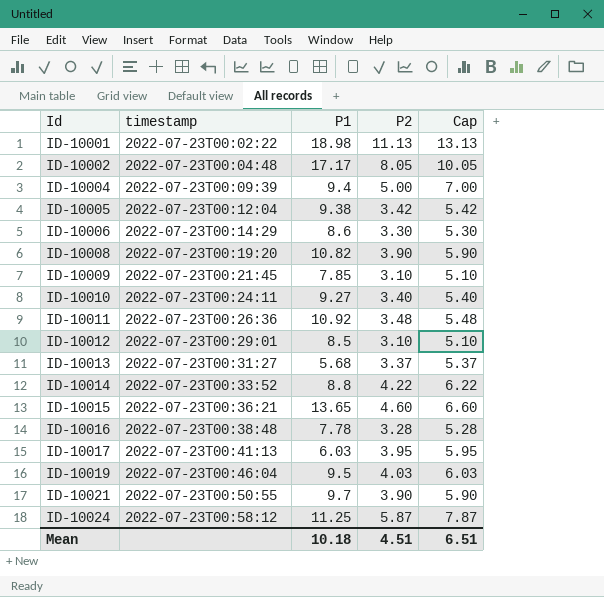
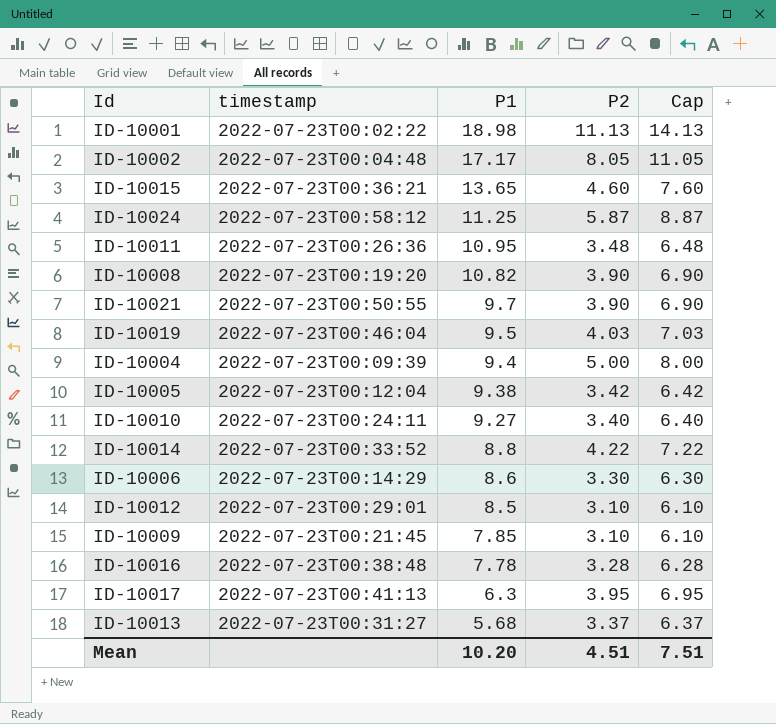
row order: Id ascending -> P1 descending
column Cap | formula: [P2] + 2 -> [P2] + 3
ID-10011 | P1: 10.92 -> 10.95
ID-10017 | P1: 6.03 -> 6.3
Mean | P1: 10.18 -> 10.20
Mean | Cap: 6.51 -> 7.51

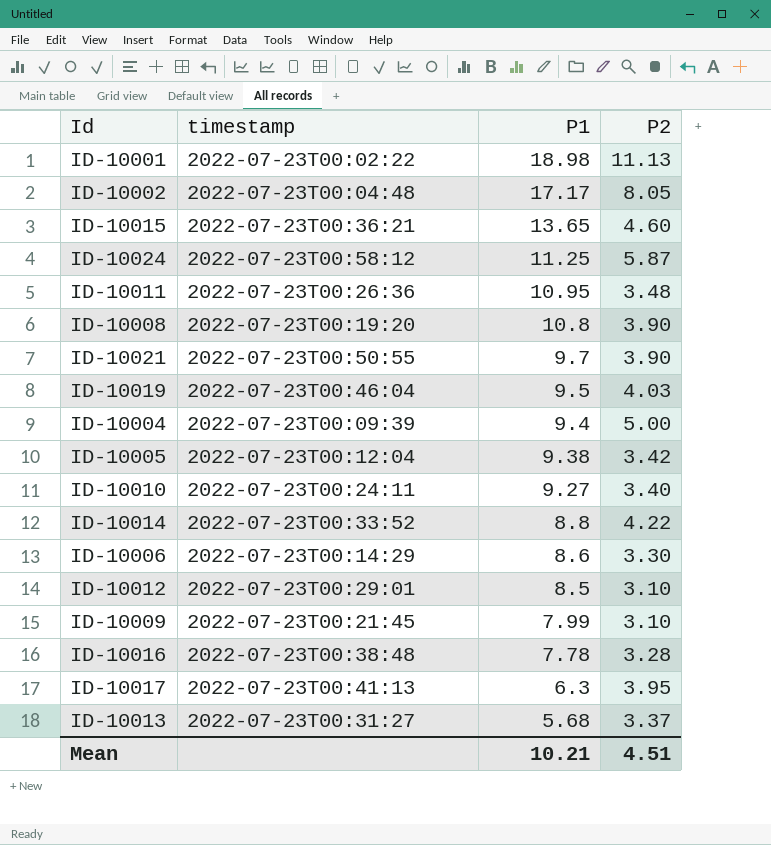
column Cap | formula: [P2] + 3 -> none
ID-10008 | P1: 10.82 -> 10.8
ID-10009 | P1: 7.85 -> 7.99
Mean | P1: 10.20 -> 10.21

